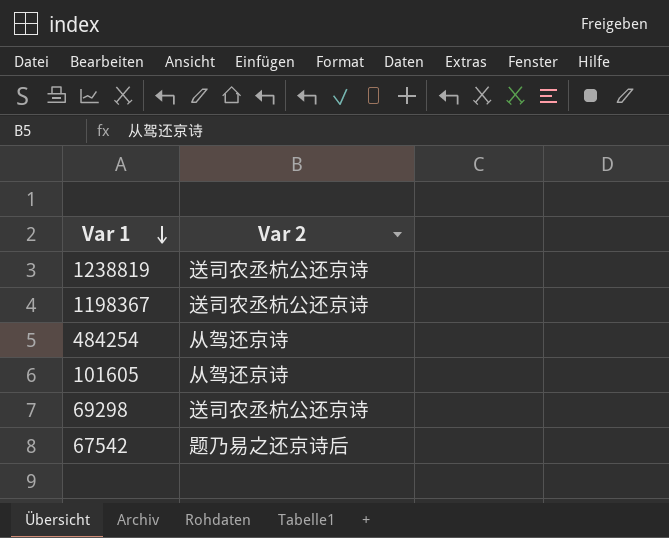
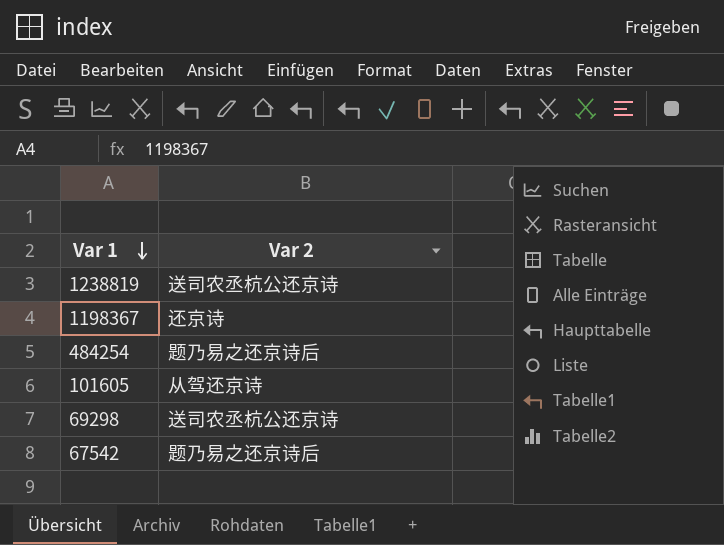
1198367 | Var 2: 送司农丞杭公还京诗 -> 还京诗
484254 | Var 2: 从驾还京诗 -> 题乃易之还京诗后

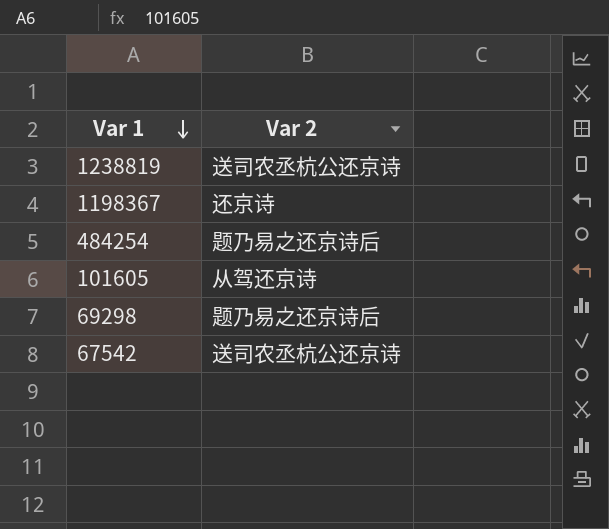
69298 | Var 2: 送司农丞杭公还京诗 -> 题乃易之还京诗后
67542 | Var 2: 题乃易之还京诗后 -> 送司农丞杭公还京诗

